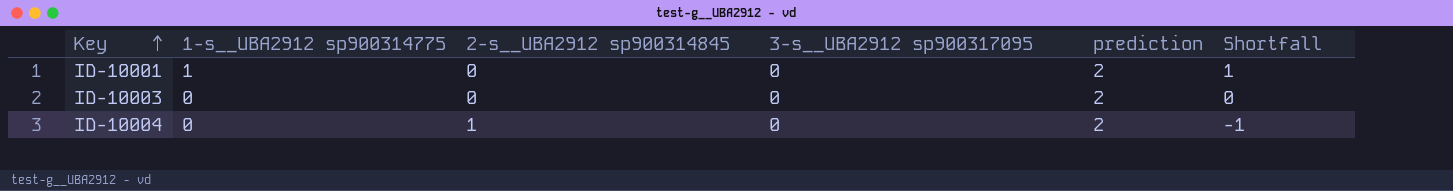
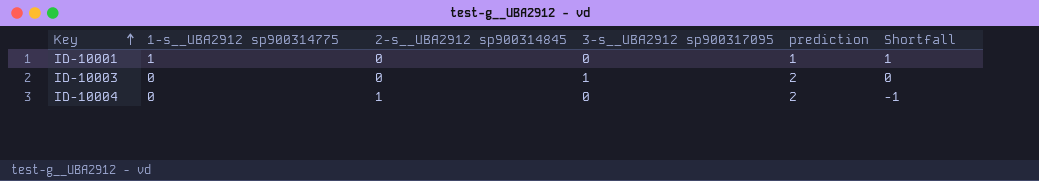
ID-10001 | prediction: 2 -> 1
ID-10003 | 3-s__UBA2912 sp900317095: 0 -> 1

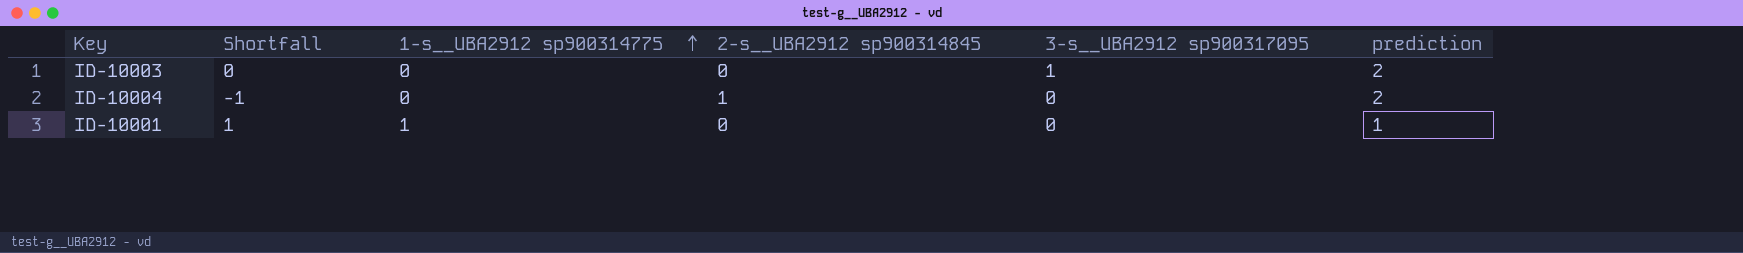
row order: Key ascending -> 1-s__UBA2912 sp900314775 ascending
column Shortfall | position: 6 -> 2

